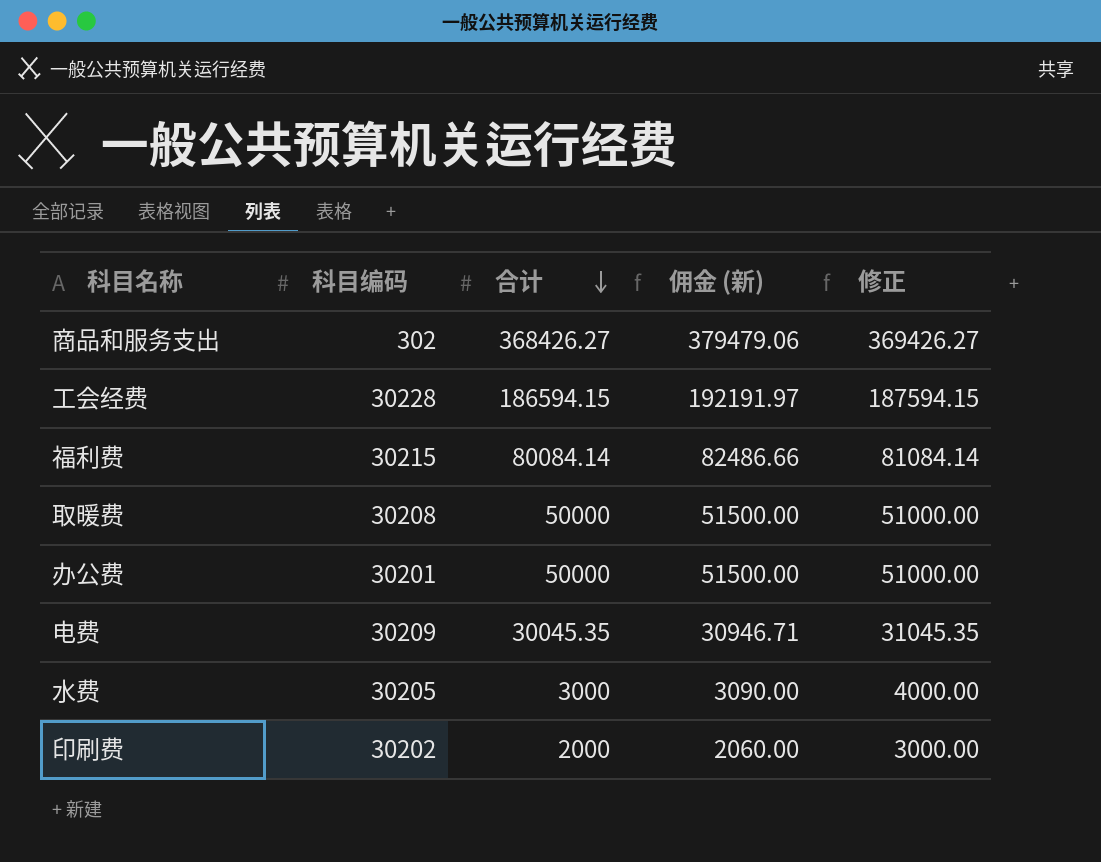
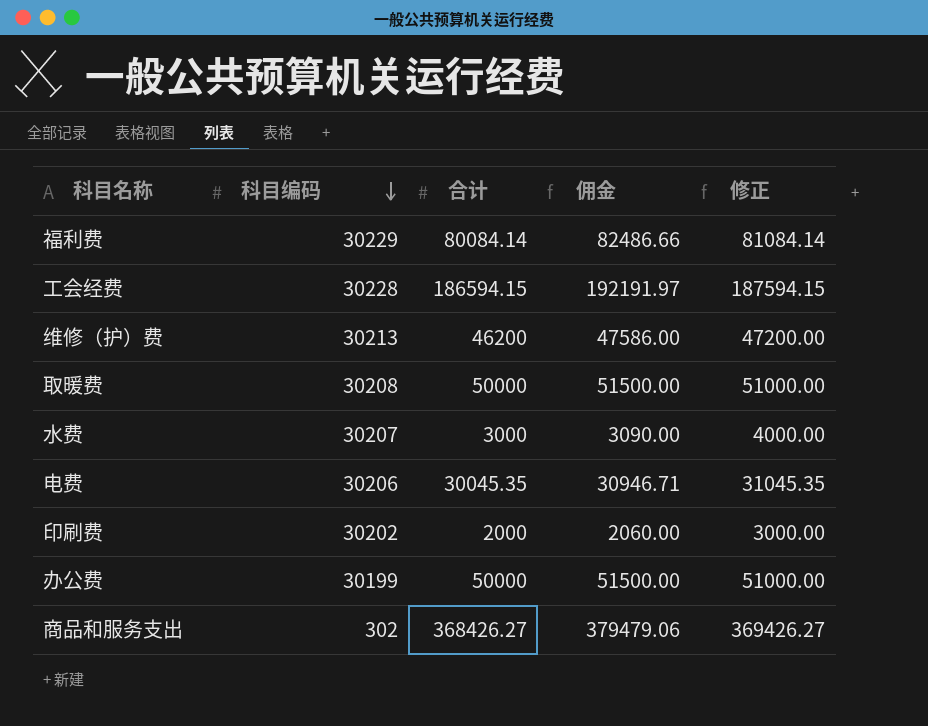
row order: 合计 descending -> 科目编码 descending
column name: 佣金 (新) -> 佣金
福利费 | 科目编码: 30215 -> 30229
row 维修（护）费: none -> 30213 | 46200 | 47586.00 | 47200.00
水费 | 科目编码: 30205 -> 30207
电费 | 科目编码: 30209 -> 30206
办公费 | 科目编码: 30201 -> 30199

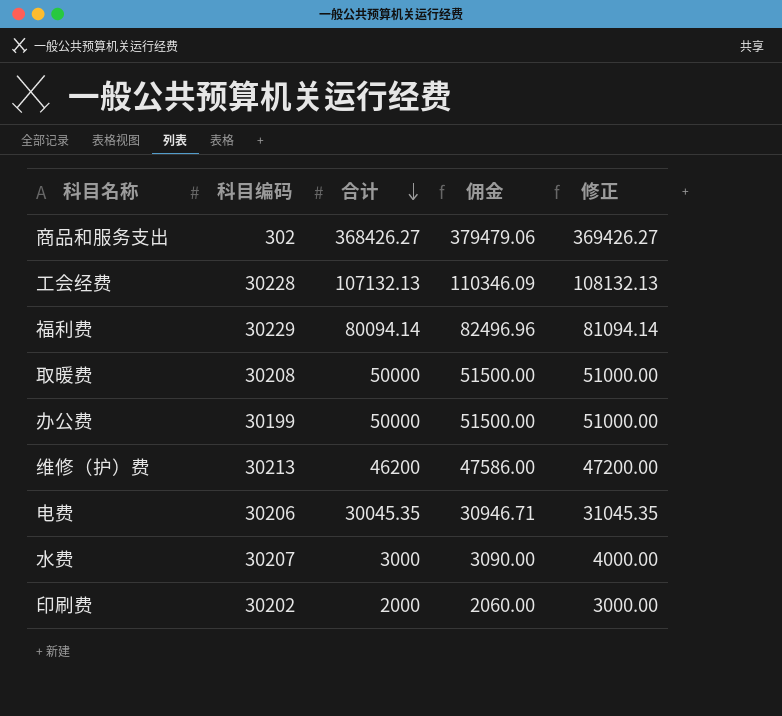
row order: 科目编码 descending -> 合计 descending
工会经费 | 合计: 186594.15 -> 107132.13
工会经费 | 佣金: 192191.97 -> 110346.09
工会经费 | 修正: 187594.15 -> 108132.13
福利费 | 合计: 80084.14 -> 80094.14
福利费 | 佣金: 82486.66 -> 82496.96
福利费 | 修正: 81084.14 -> 81094.14

